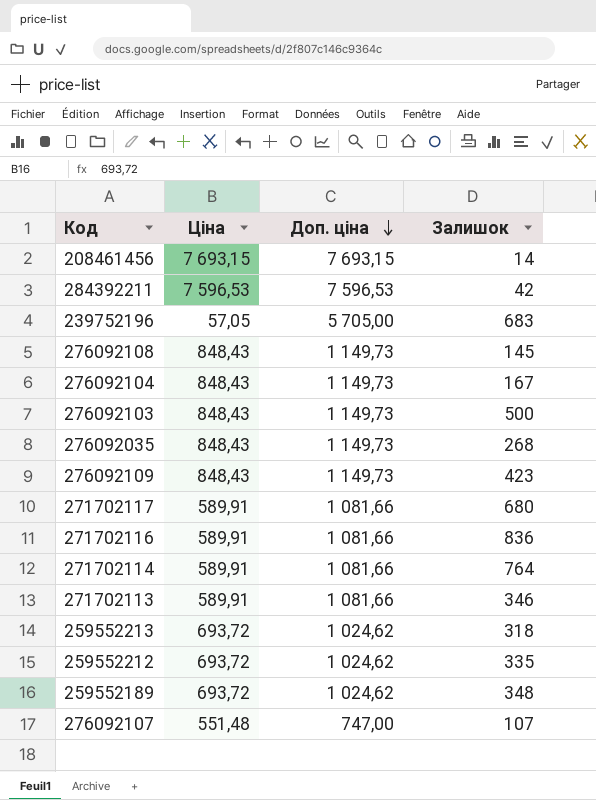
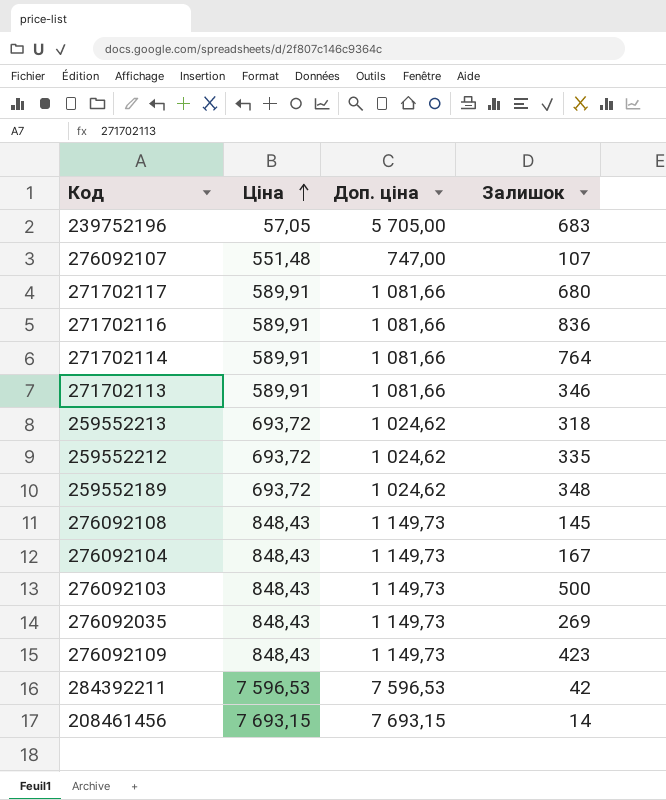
row order: Доп. ціна descending -> Ціна ascending
276092035 | Залишок: 268 -> 269

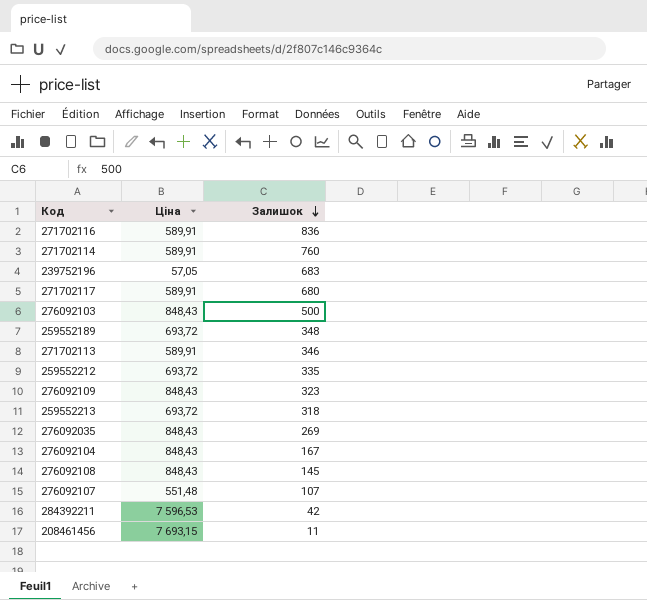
row order: Ціна ascending -> Залишок descending
column Доп. ціна | position: 3 -> none
271702114 | Залишок: 764 -> 760
276092109 | Залишок: 423 -> 323
208461456 | Залишок: 14 -> 11

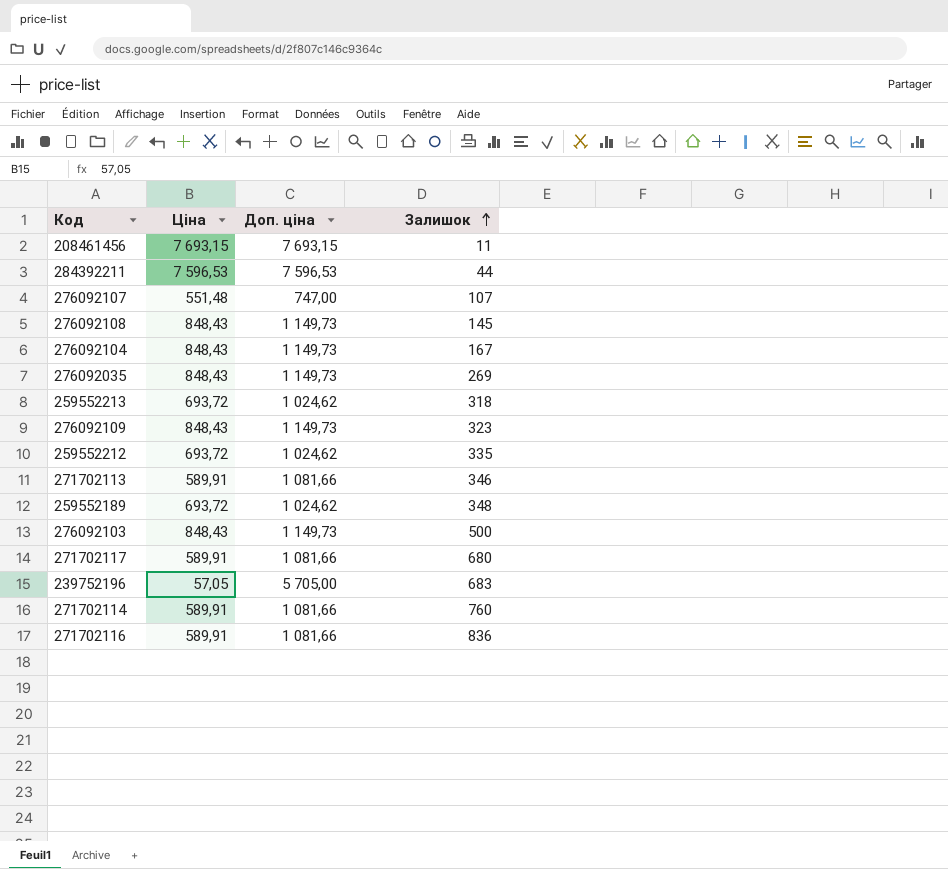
row order: Залишок descending -> Залишок ascending
column Доп. ціна | position: none -> 3
284392211 | Залишок: 42 -> 44

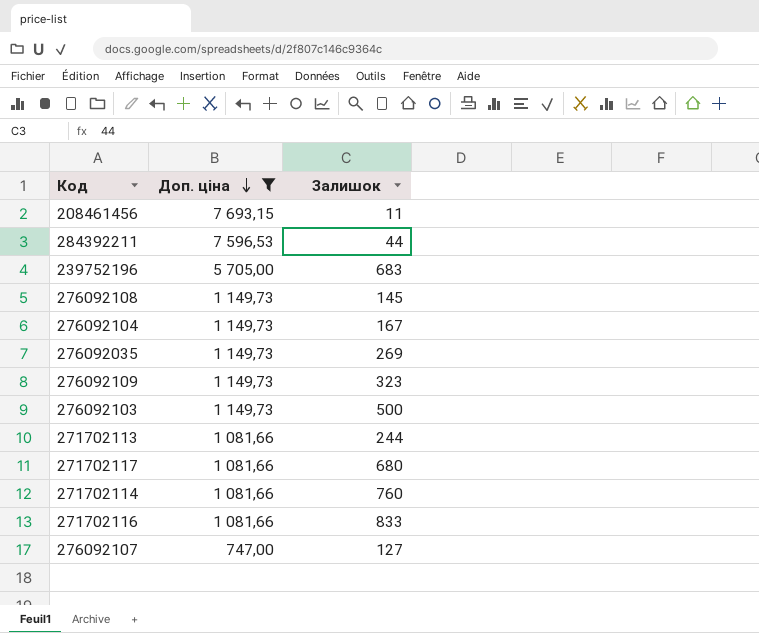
filter: none -> Доп. ціна != 1 024,62
row order: Залишок ascending -> Доп. ціна descending
column Ціна | position: 2 -> none
271702113 | Залишок: 346 -> 244
271702116 | Залишок: 836 -> 833
276092107 | Залишок: 107 -> 127

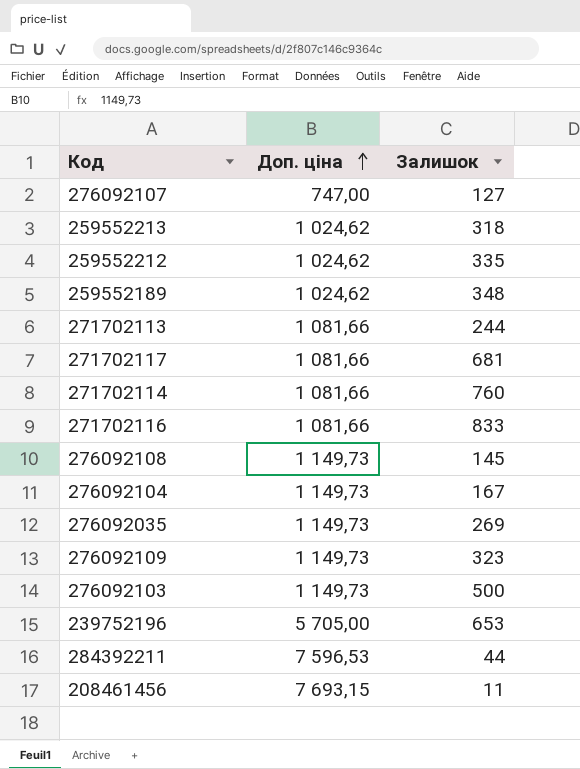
filter: Доп. ціна != 1 024,62 -> none
row order: Доп. ціна descending -> Доп. ціна ascending
271702117 | Залишок: 680 -> 681
239752196 | Залишок: 683 -> 653

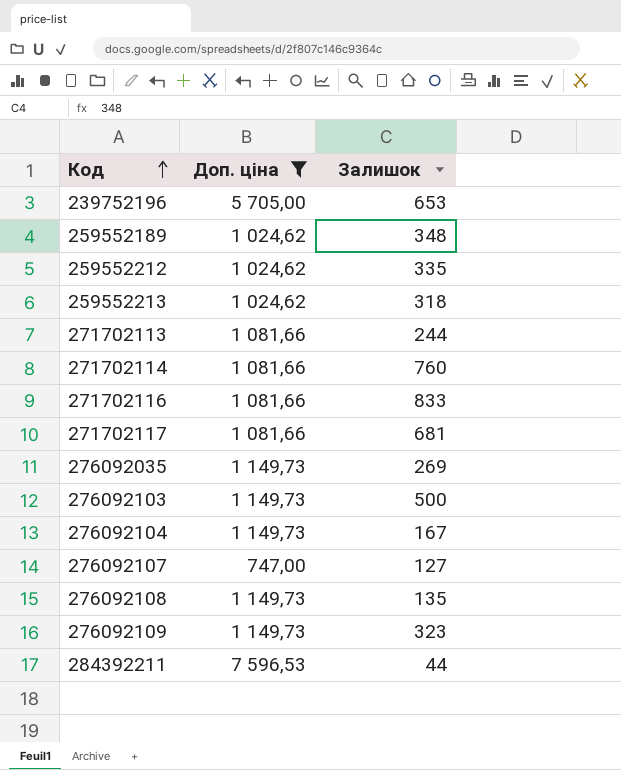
filter: none -> Доп. ціна != 7 693,15
row order: Доп. ціна ascending -> Код ascending
276092108 | Залишок: 145 -> 135

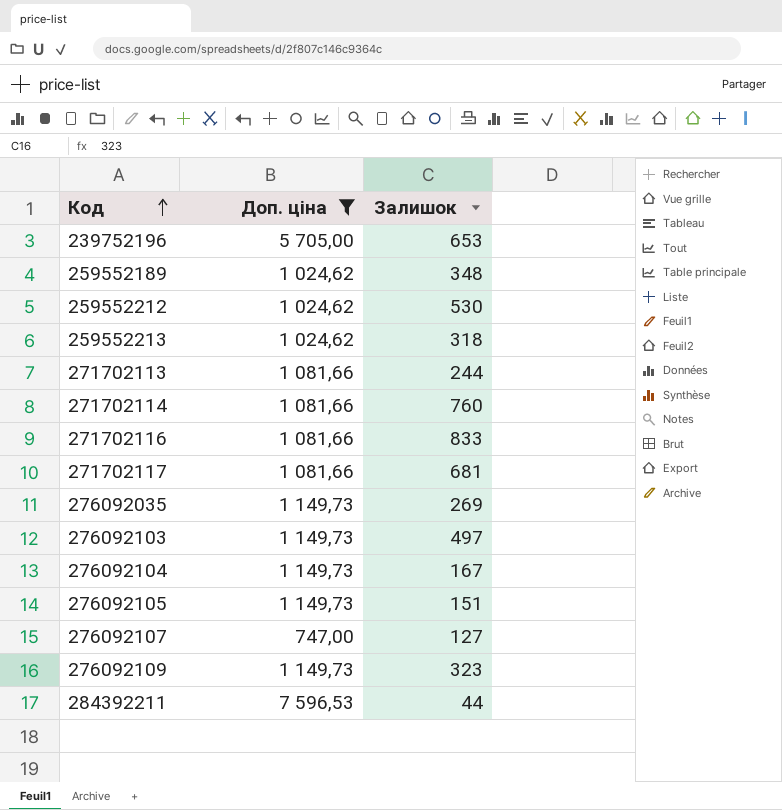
row 276092108: 1 149,73 | 135 -> none
259552212 | Залишок: 335 -> 530
276092103 | Залишок: 500 -> 497
row 276092105: none -> 1 149,73 | 151

